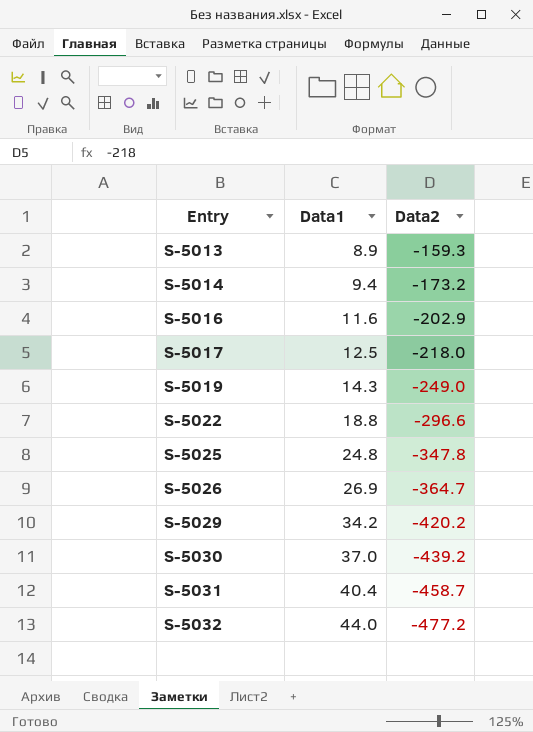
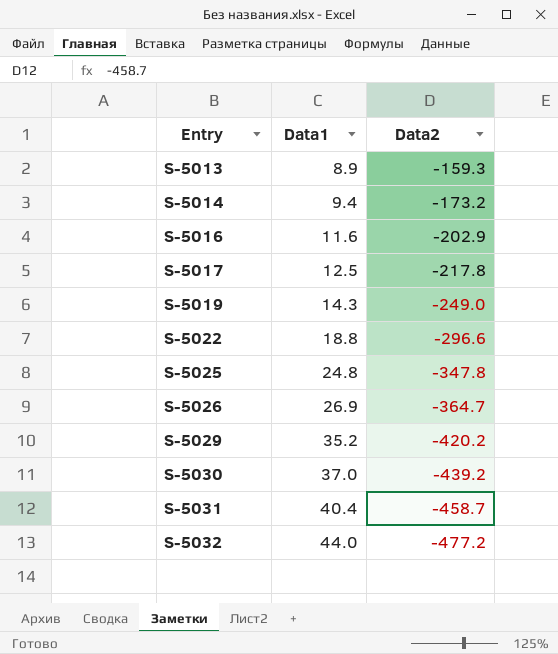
S-5017 | Data2: -218.0 -> -217.8
S-5029 | Data1: 34.2 -> 35.2

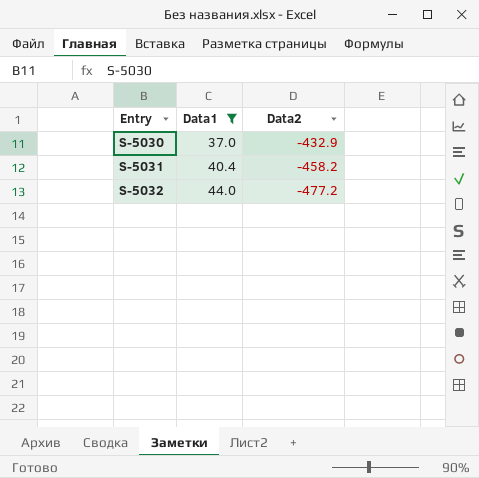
filter: none -> Data1 >= 37.0
S-5030 | Data2: -439.2 -> -432.9
S-5031 | Data2: -458.7 -> -458.2

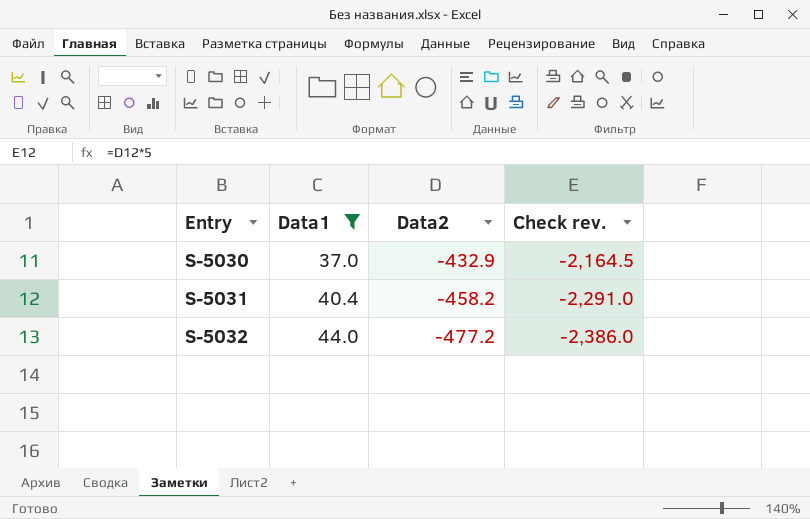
column Check rev. | formula: none -> [Data2] * 5

